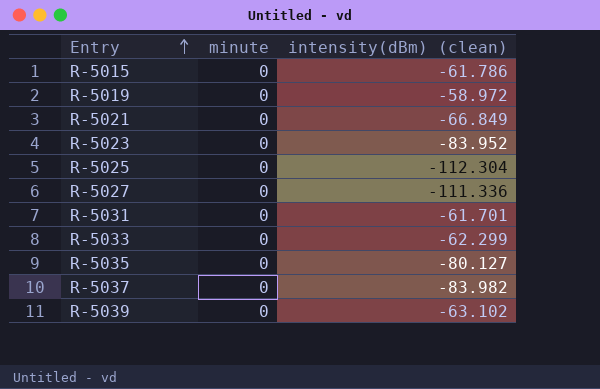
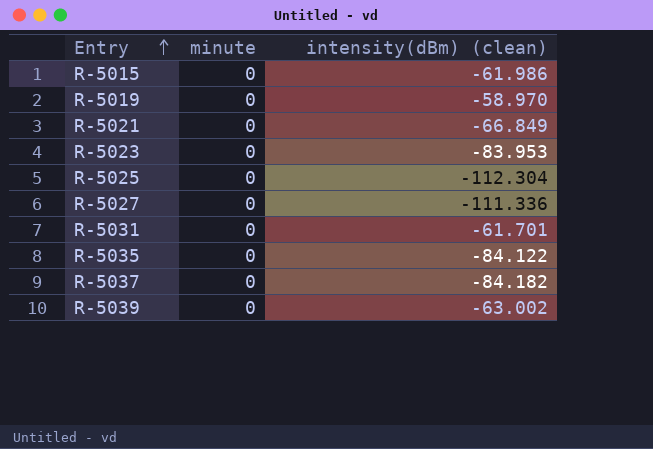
row R-5033: 0 | -62.299 -> none
R-5015 | intensity(dBm) (clean): -61.786 -> -61.986
R-5019 | intensity(dBm) (clean): -58.972 -> -58.970
R-5023 | intensity(dBm) (clean): -83.952 -> -83.953
R-5035 | intensity(dBm) (clean): -80.127 -> -84.122
R-5037 | intensity(dBm) (clean): -83.982 -> -84.182
R-5039 | intensity(dBm) (clean): -63.102 -> -63.002

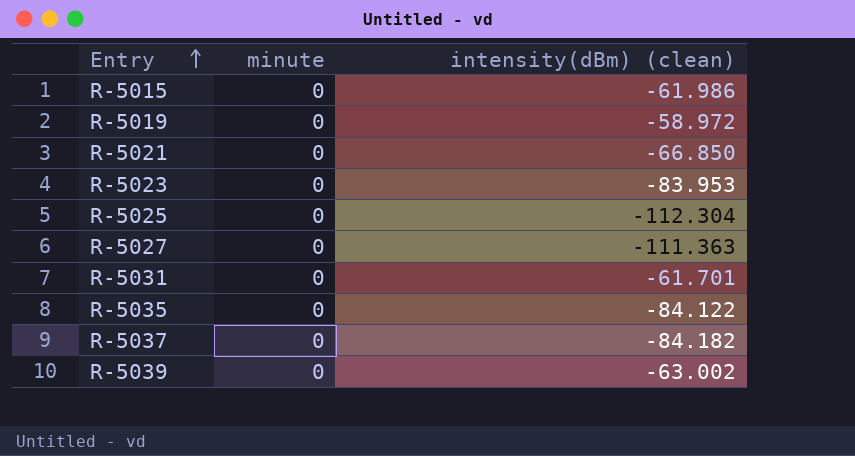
R-5019 | intensity(dBm) (clean): -58.970 -> -58.972
R-5021 | intensity(dBm) (clean): -66.849 -> -66.850
R-5027 | intensity(dBm) (clean): -111.336 -> -111.363

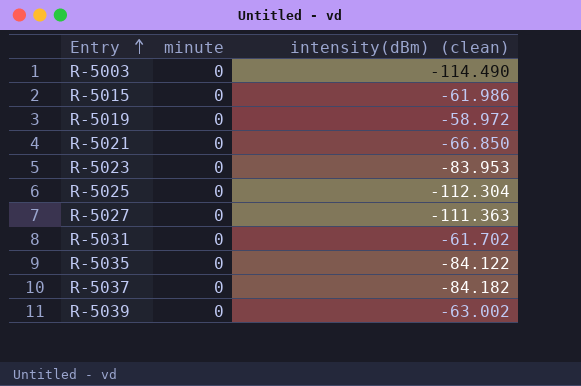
row R-5003: none -> 0 | -114.490
R-5031 | intensity(dBm) (clean): -61.701 -> -61.702

